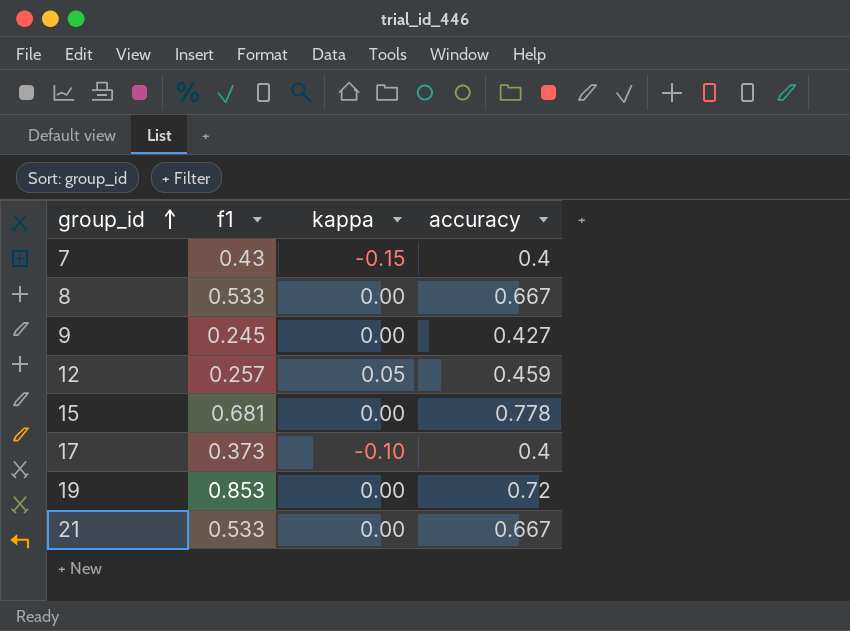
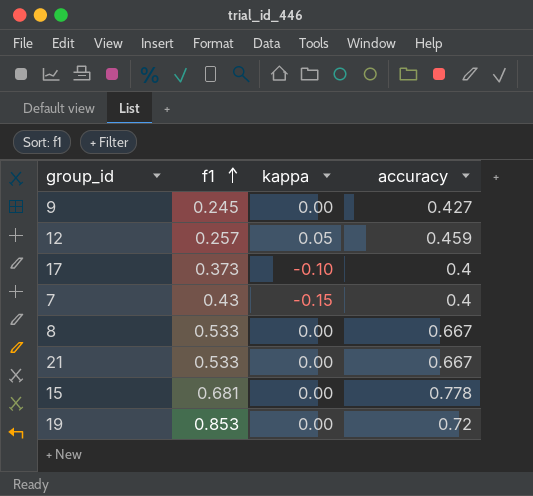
row order: group_id ascending -> f1 ascending

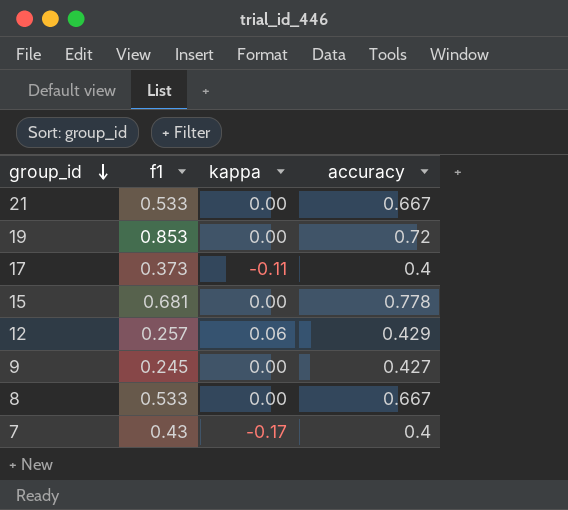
row order: f1 ascending -> group_id descending
17 | kappa: -0.10 -> -0.11
12 | kappa: 0.05 -> 0.06
12 | accuracy: 0.459 -> 0.429
7 | kappa: -0.15 -> -0.17

